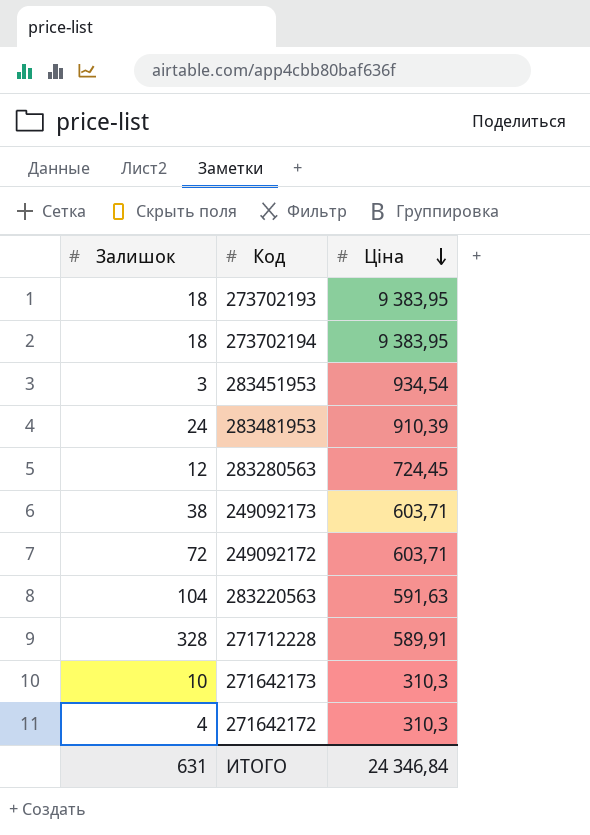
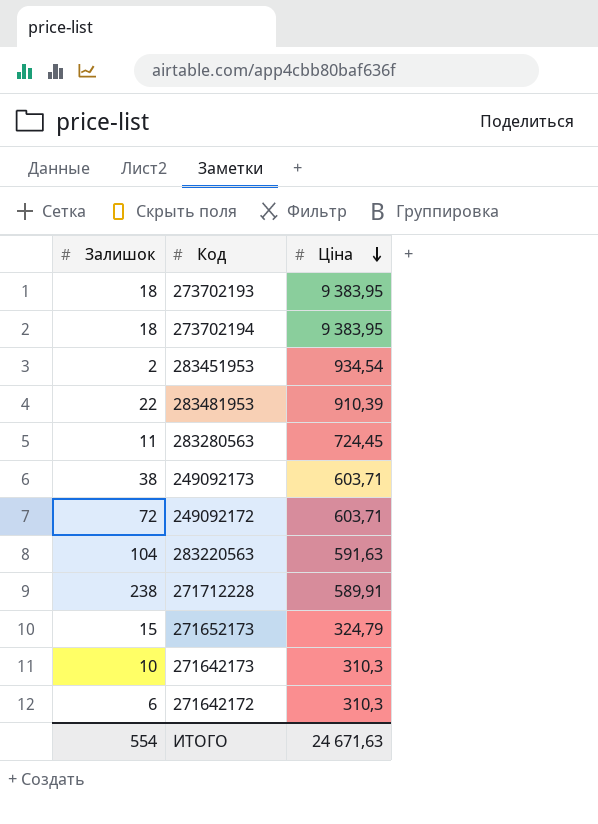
283451953 | Залишок: 3 -> 2
283481953 | Залишок: 24 -> 22
283280563 | Залишок: 12 -> 11
271712228 | Залишок: 328 -> 238
row 271652173: none -> 15 | 324,79
271642172 | Залишок: 4 -> 6
ИТОГО | Залишок: 631 -> 554
ИТОГО | Ціна: 24 346,84 -> 24 671,63

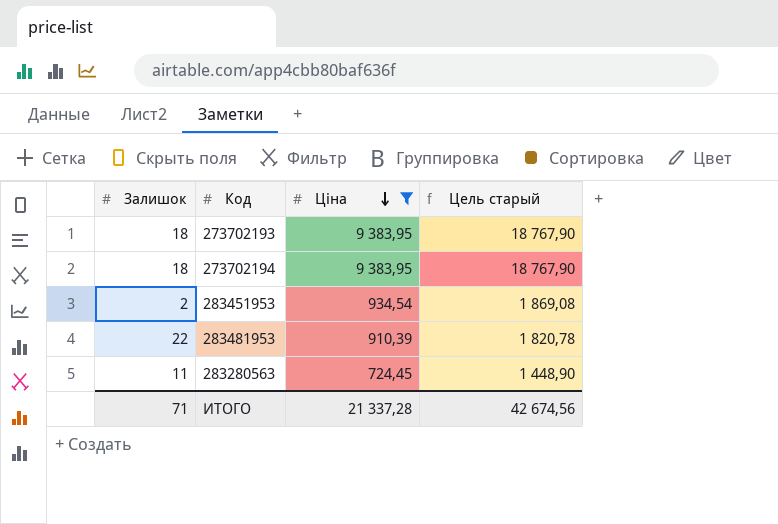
filter: none -> Ціна >= 724,45
column Цель старый | formula: none -> [Ціна] * 2
ИТОГО | Залишок: 554 -> 71
ИТОГО | Ціна: 24 671,63 -> 21 337,28

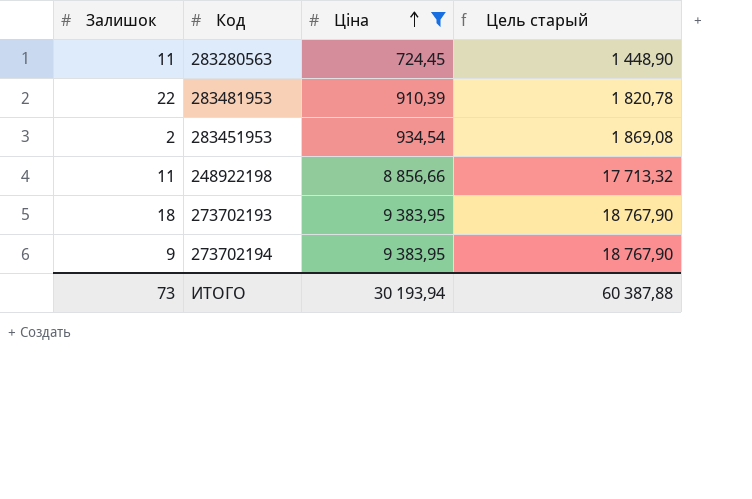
row order: Ціна descending -> Ціна ascending
row 248922198: none -> 11 | 8 856,66 | 17 713,32
273702194 | Залишок: 18 -> 9
ИТОГО | Залишок: 71 -> 73
ИТОГО | Ціна: 21 337,28 -> 30 193,94
ИТОГО | Цель старый: 42 674,56 -> 60 387,88

